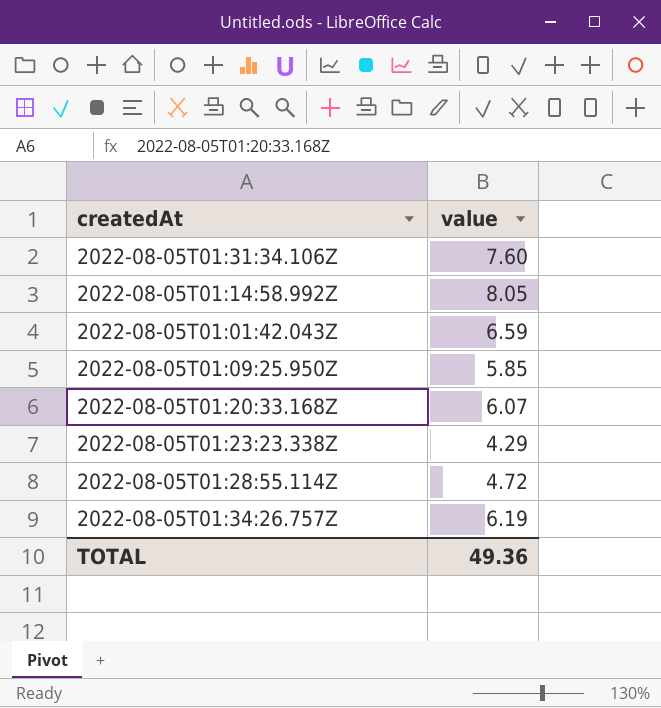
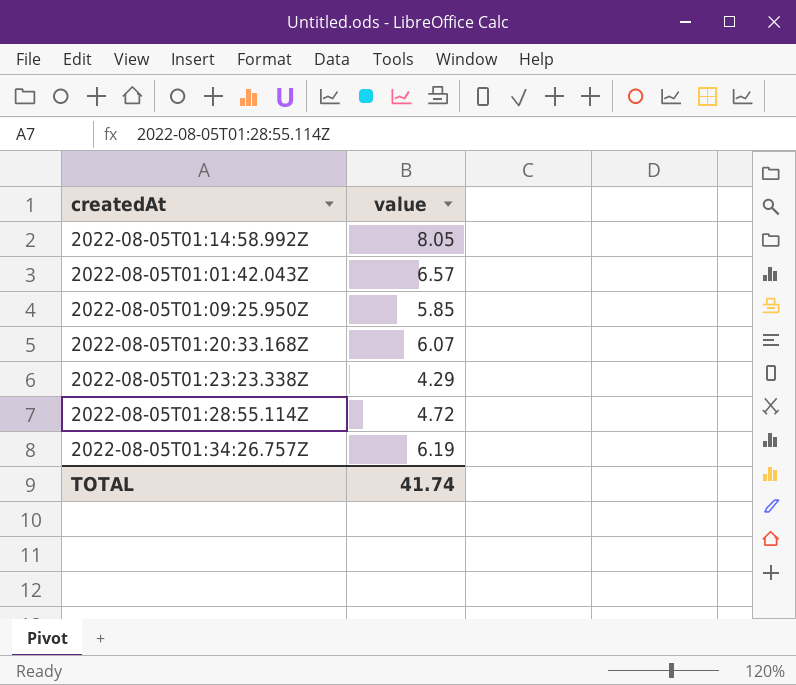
row 2022-08-05T01:31:34.106Z: 7.60 -> none
2022-08-05T01:01:42.043Z | value: 6.59 -> 6.57
TOTAL | value: 49.36 -> 41.74

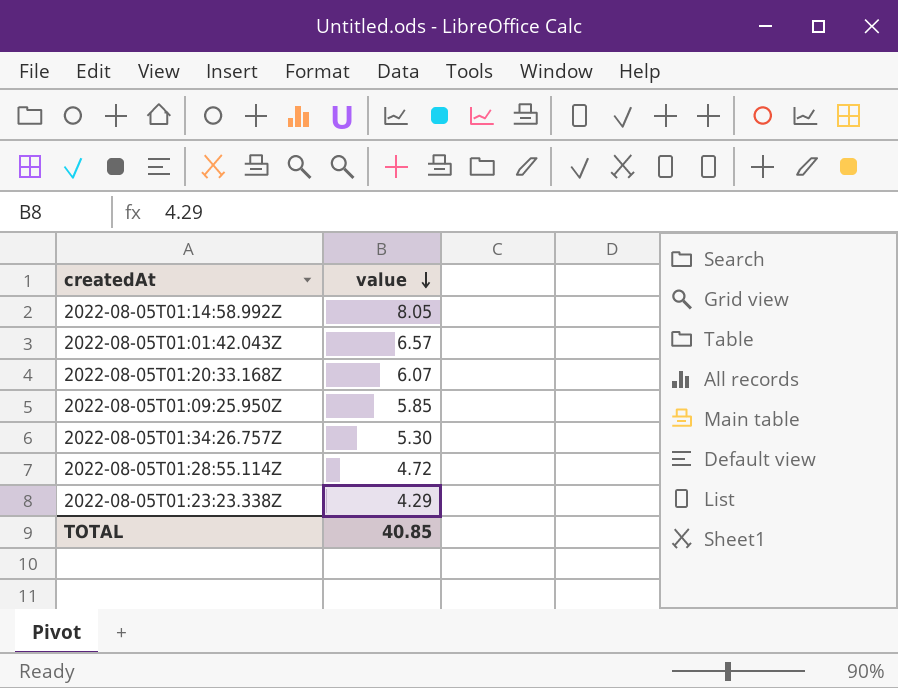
row order: none -> value descending
2022-08-05T01:34:26.757Z | value: 6.19 -> 5.30
TOTAL | value: 41.74 -> 40.85

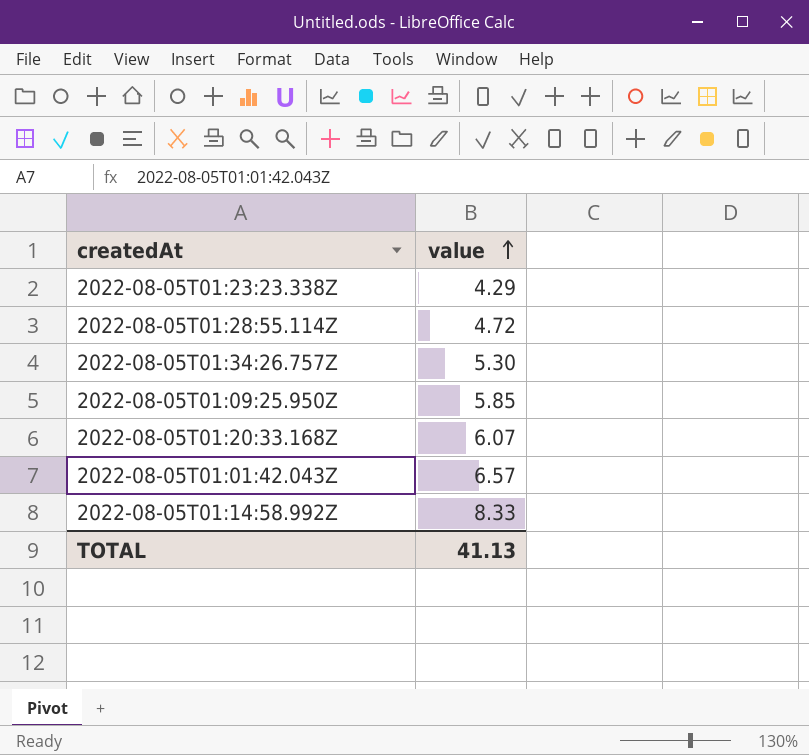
row order: value descending -> value ascending
2022-08-05T01:14:58.992Z | value: 8.05 -> 8.33
TOTAL | value: 40.85 -> 41.13

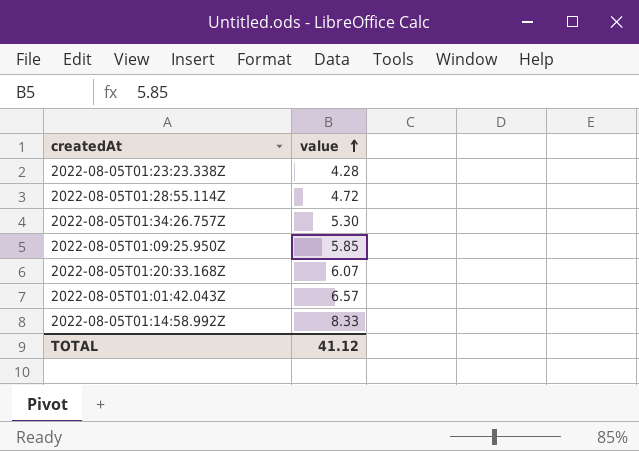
2022-08-05T01:23:23.338Z | value: 4.29 -> 4.28
TOTAL | value: 41.13 -> 41.12

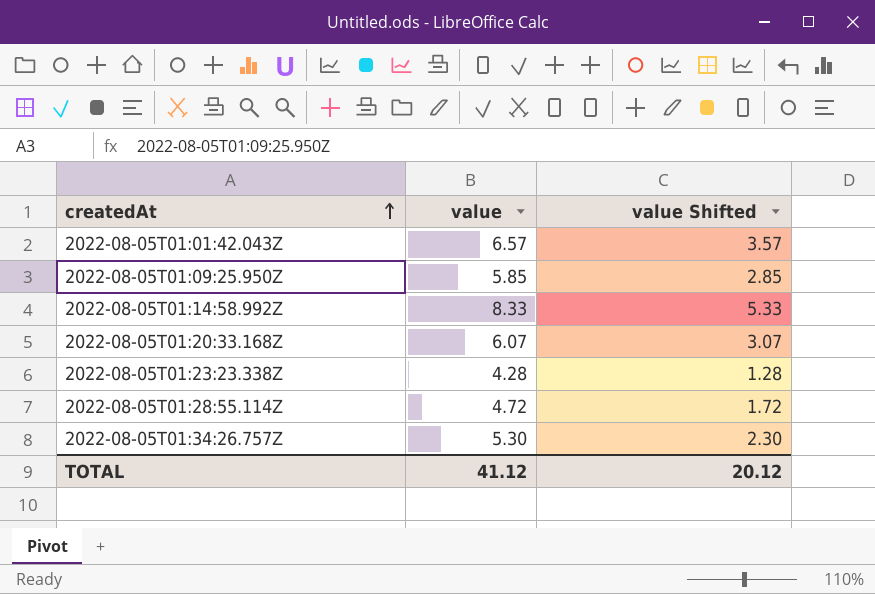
row order: value ascending -> createdAt ascending
column value Shifted | formula: none -> [value] - 3

